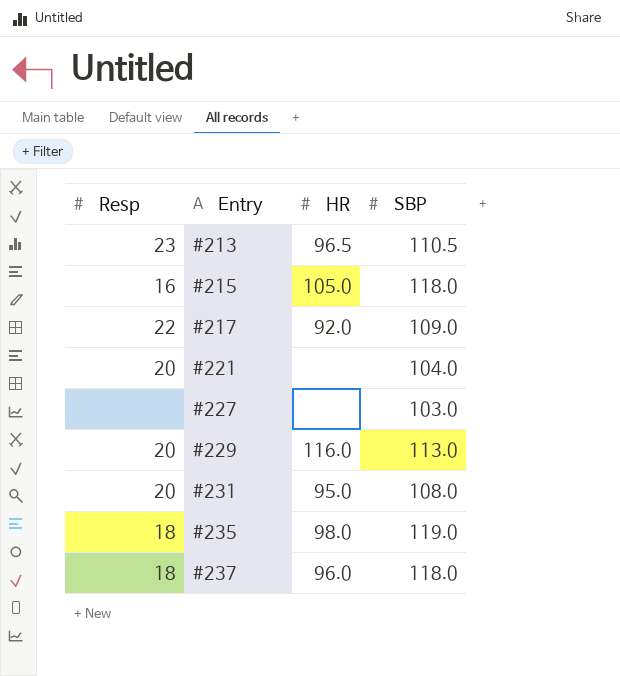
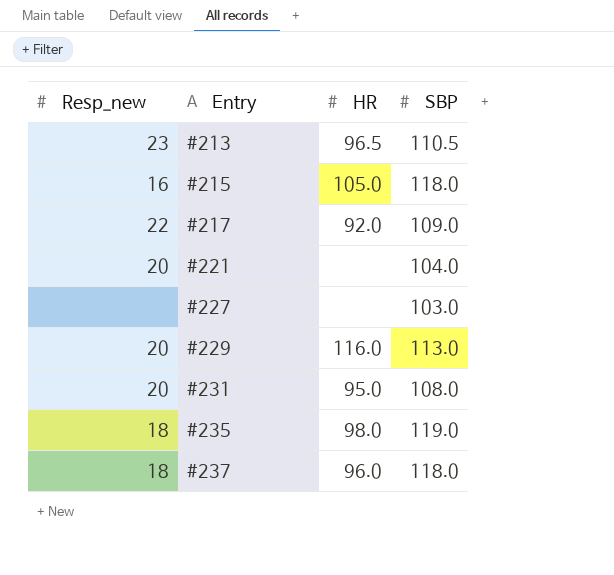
column name: Resp -> Resp_new

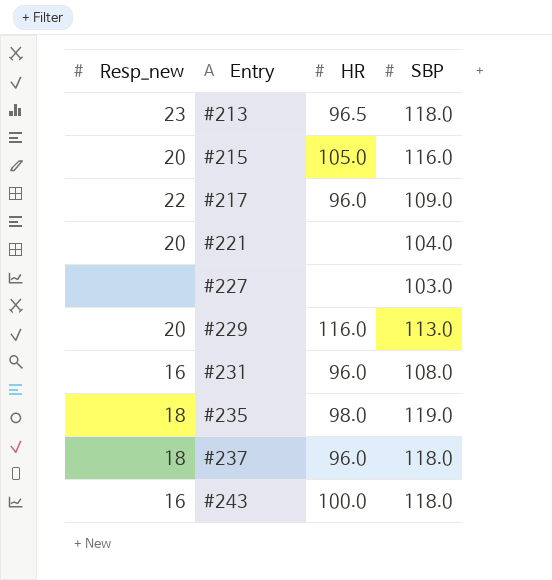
#213 | SBP: 110.5 -> 118.0
#215 | Resp_new: 16 -> 20
#215 | SBP: 118.0 -> 116.0
#217 | HR: 92.0 -> 96.0
#231 | Resp_new: 20 -> 16
#231 | HR: 95.0 -> 96.0
row #243: none -> 16 | 100.0 | 118.0

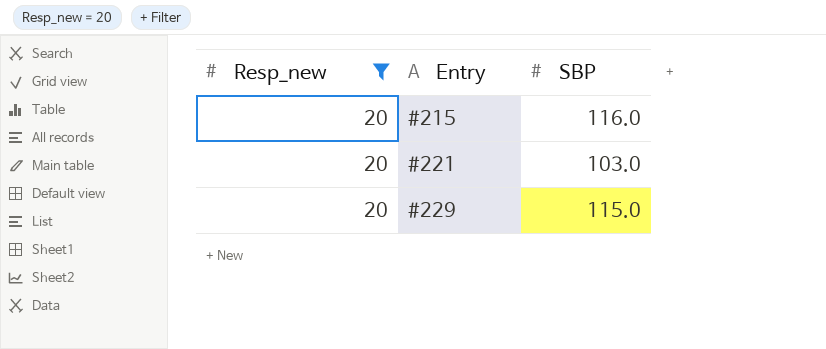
filter: none -> Resp_new = 20
column HR | position: 3 -> none
#221 | SBP: 104.0 -> 103.0
#229 | SBP: 113.0 -> 115.0

